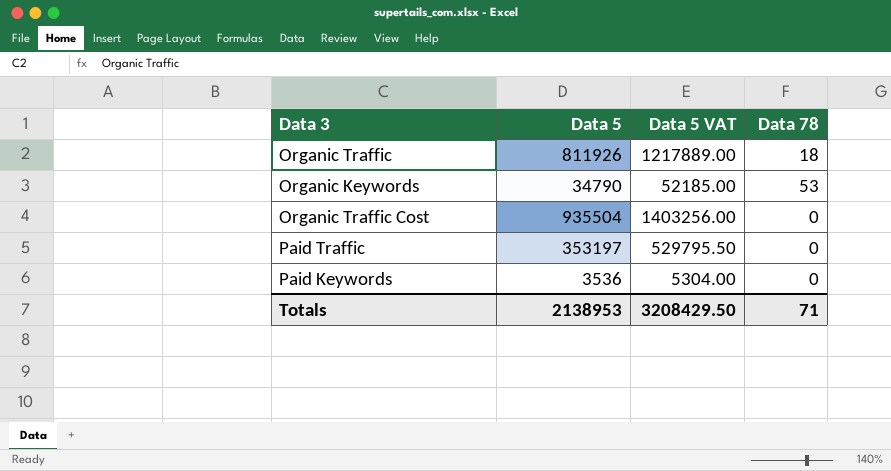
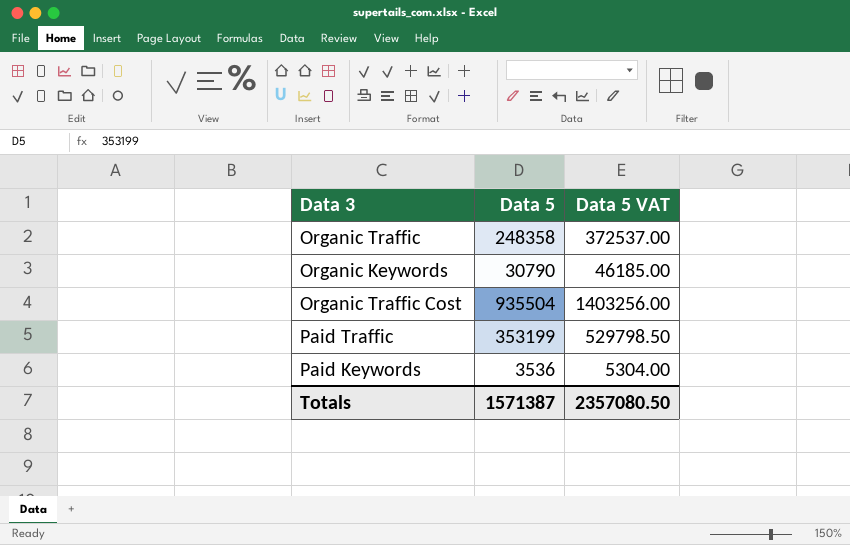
column Data 78 | position: 4 -> none
Organic Traffic | Data 5: 811926 -> 248358
Organic Traffic | Data 5 VAT: 1217889.00 -> 372537.00
Organic Keywords | Data 5: 34790 -> 30790
Organic Keywords | Data 5 VAT: 52185.00 -> 46185.00
Paid Traffic | Data 5: 353197 -> 353199
Paid Traffic | Data 5 VAT: 529795.50 -> 529798.50
Totals | Data 5: 2138953 -> 1571387
Totals | Data 5 VAT: 3208429.50 -> 2357080.50

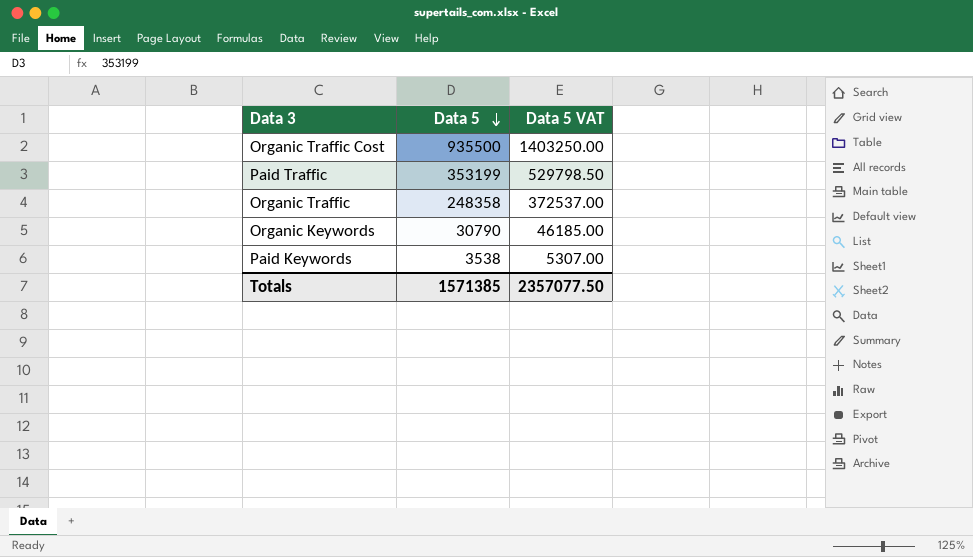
row order: none -> Data 5 descending
Organic Traffic Cost | Data 5: 935504 -> 935500
Organic Traffic Cost | Data 5 VAT: 1403256.00 -> 1403250.00
Paid Keywords | Data 5: 3536 -> 3538
Paid Keywords | Data 5 VAT: 5304.00 -> 5307.00
Totals | Data 5: 1571387 -> 1571385
Totals | Data 5 VAT: 2357080.50 -> 2357077.50

